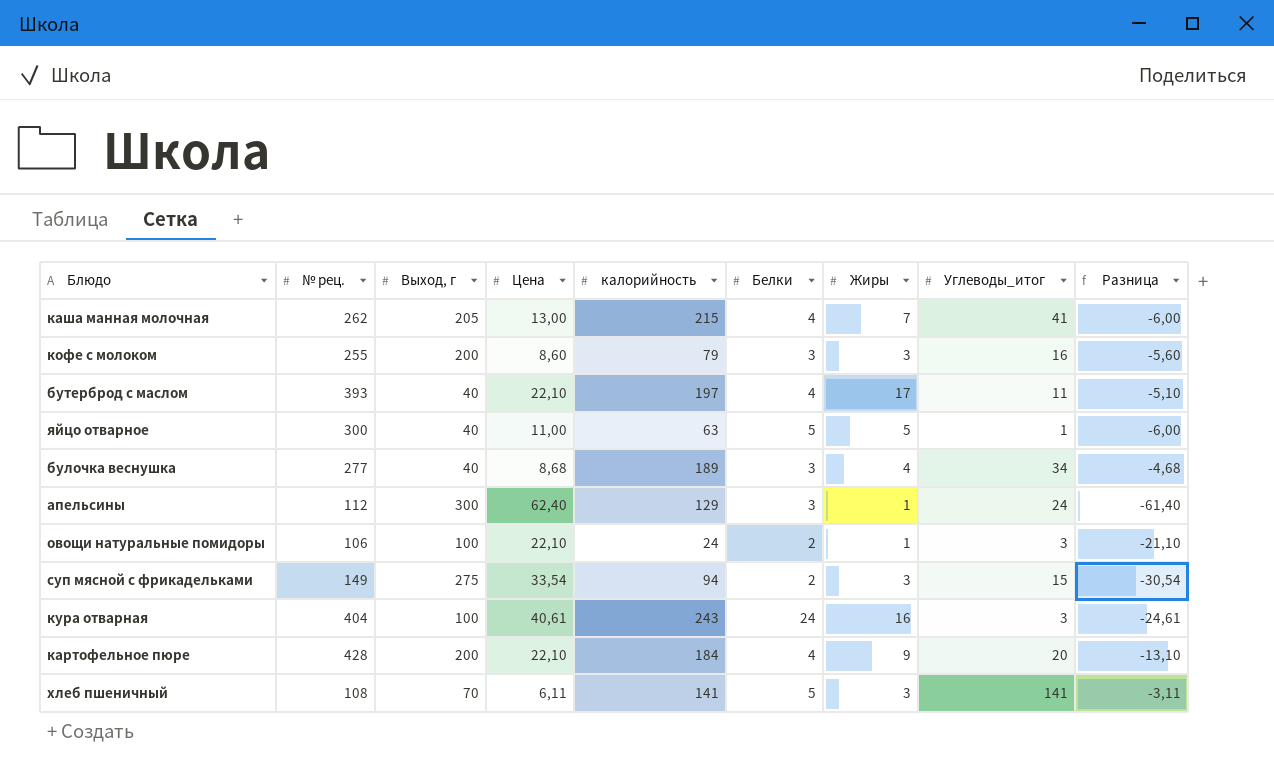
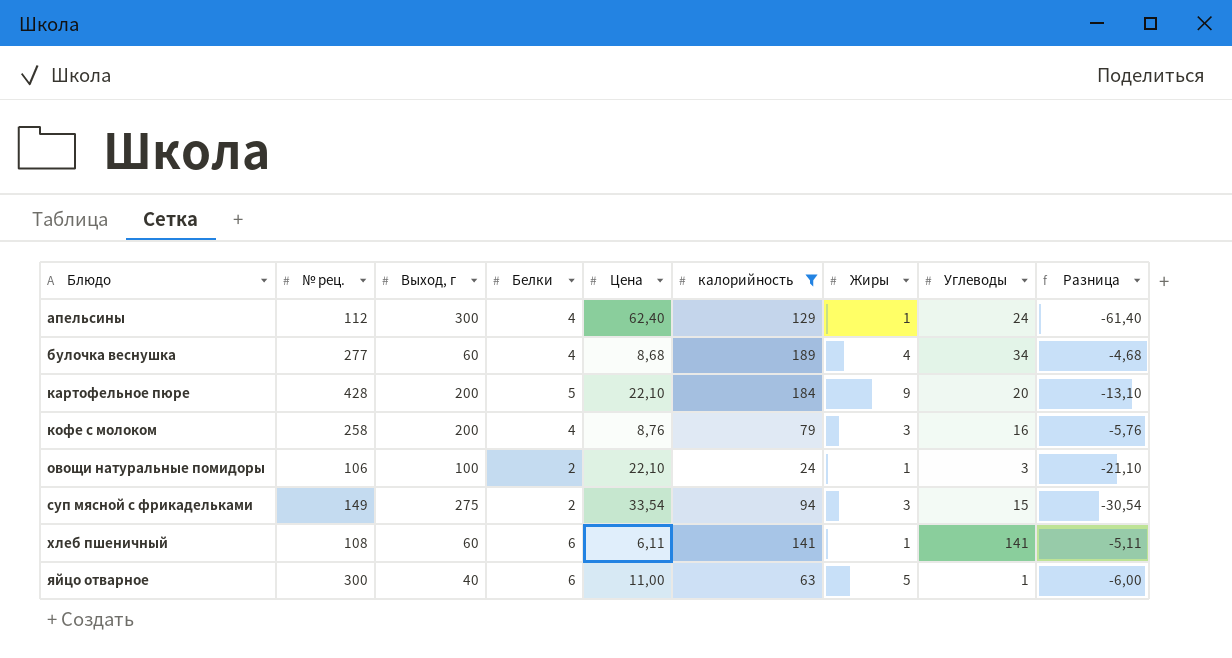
filter: none -> калорийность <= 189
row order: none -> Блюдо ascending
column Белки | position: 6 -> 4
column name: Углеводы_итог -> Углеводы
апельсины | Белки: 3 -> 4
булочка веснушка | Выход, г: 40 -> 60
булочка веснушка | Белки: 3 -> 4
картофельное пюре | Белки: 4 -> 5
кофе с молоком | № рец.: 255 -> 258
кофе с молоком | Белки: 3 -> 4
кофе с молоком | Цена: 8,60 -> 8,76
кофе с молоком | Разница: -5,60 -> -5,76
хлеб пшеничный | Выход, г: 70 -> 60
хлеб пшеничный | Белки: 5 -> 6
хлеб пшеничный | Жиры: 3 -> 1
хлеб пшеничный | Разница: -3,11 -> -5,11
яйцо отварное | Белки: 5 -> 6

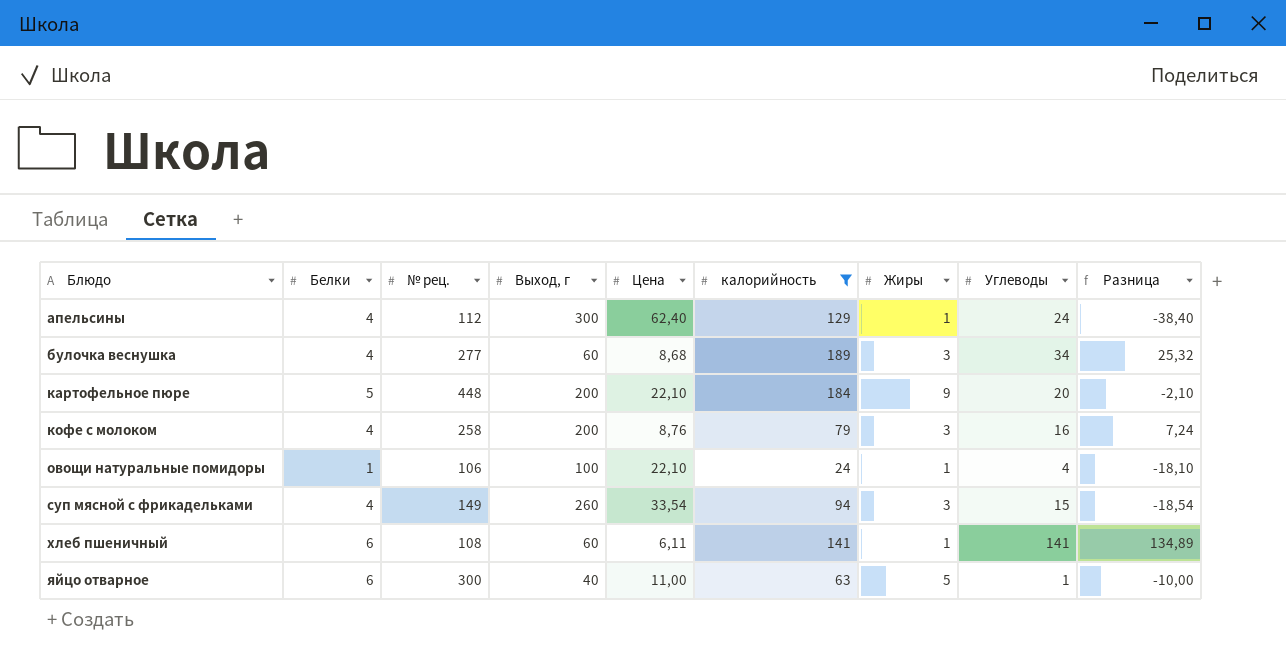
column Белки | position: 4 -> 2
column Разница | formula: [Жиры] - [Цена] -> [Углеводы] - [Цена]
булочка веснушка | Жиры: 4 -> 3
картофельное пюре | № рец.: 428 -> 448
овощи натуральные помидоры | Белки: 2 -> 1
овощи натуральные помидоры | Углеводы: 3 -> 4
суп мясной с фрикадельками | Белки: 2 -> 4
суп мясной с фрикадельками | Выход, г: 275 -> 260

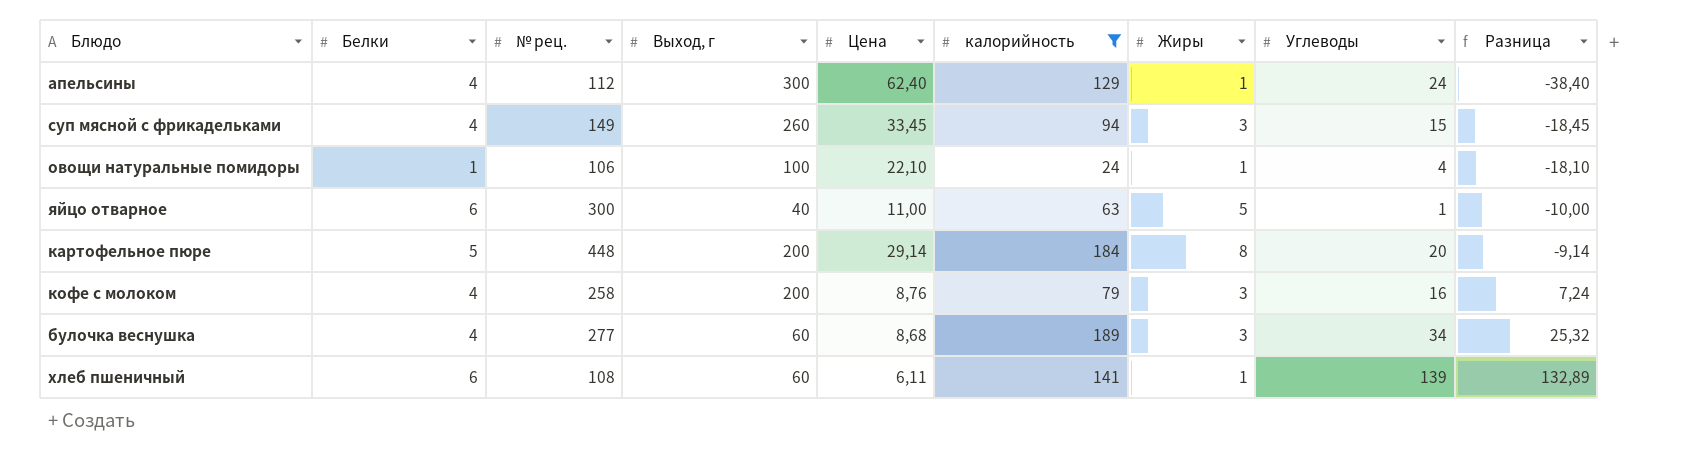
row order: Блюдо ascending -> Разница ascending
суп мясной с фрикадельками | Цена: 33,54 -> 33,45
суп мясной с фрикадельками | Разница: -18,54 -> -18,45
картофельное пюре | Цена: 22,10 -> 29,14
картофельное пюре | Жиры: 9 -> 8
картофельное пюре | Разница: -2,10 -> -9,14
хлеб пшеничный | Углеводы: 141 -> 139
хлеб пшеничный | Разница: 134,89 -> 132,89

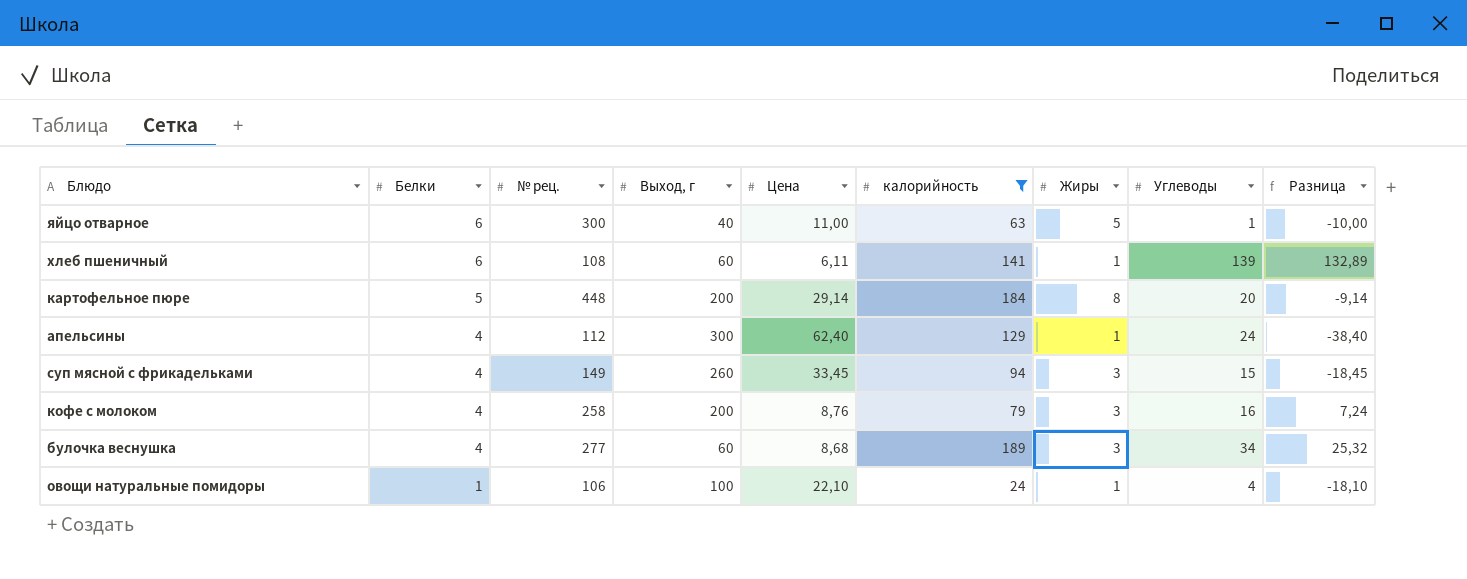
row order: Разница ascending -> Белки descending

